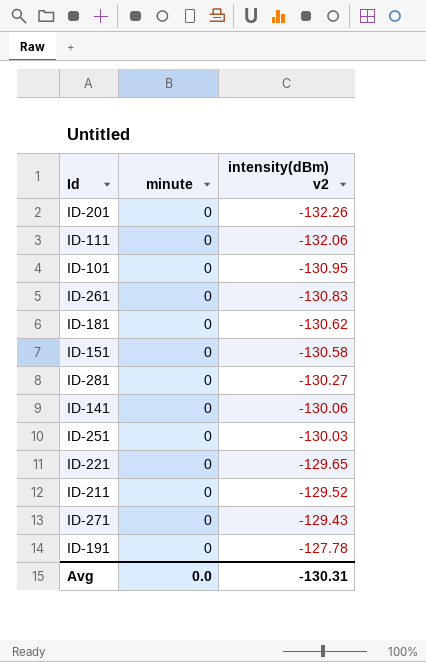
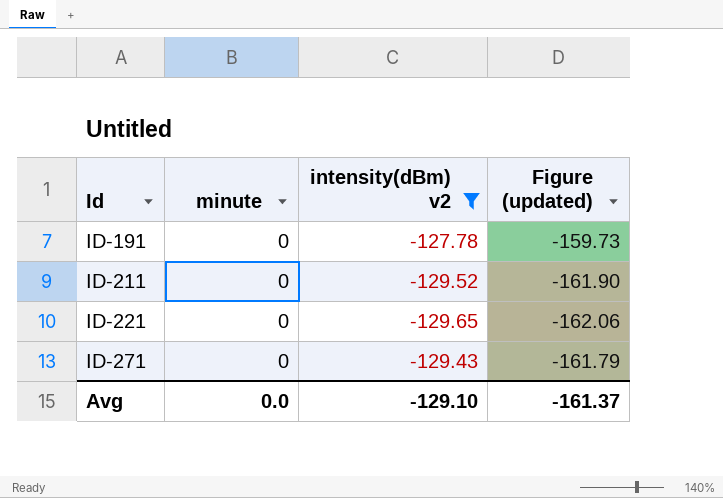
filter: none -> intensity(dBm) v2 >= -129.65
row order: intensity(dBm) v2 ascending -> Id ascending
column Figure (updated) | formula: none -> [intensity(dBm) v2] * 1.25
Avg | intensity(dBm) v2: -130.31 -> -129.10

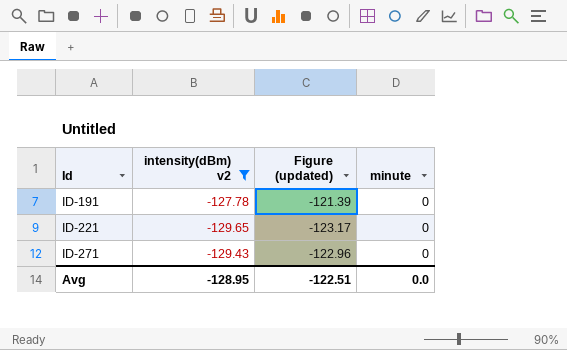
column Figure (updated) | formula: [intensity(dBm) v2] * 1.25 -> [intensity(dBm) v2] * 0.95
column minute | position: 2 -> 4
row ID-211: 0 | -129.52 | -161.90 -> none
Avg | intensity(dBm) v2: -129.10 -> -128.95
Avg | Figure (updated): -161.37 -> -122.51

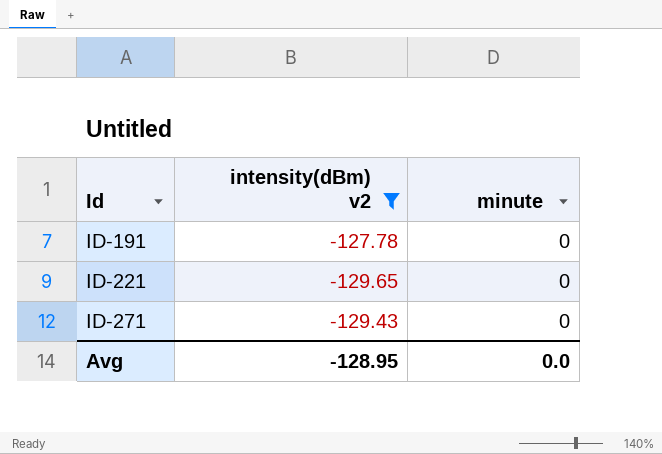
column Figure (updated) | formula: [intensity(dBm) v2] * 0.95 -> none

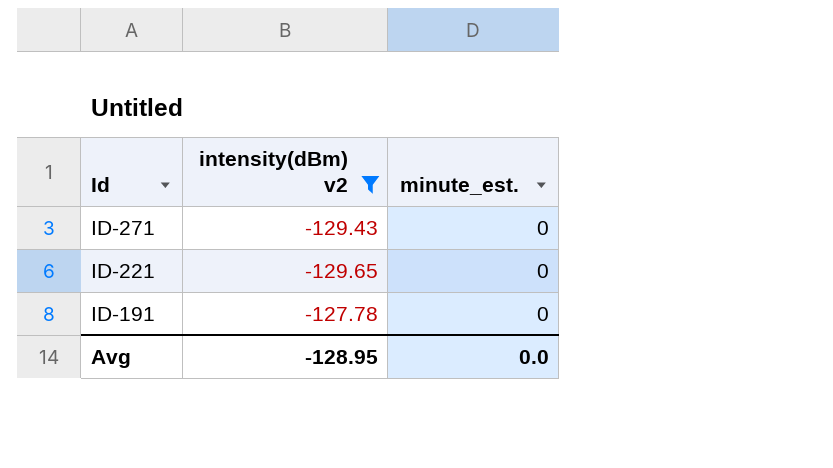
row order: Id ascending -> Id descending
column name: minute -> minute_est.

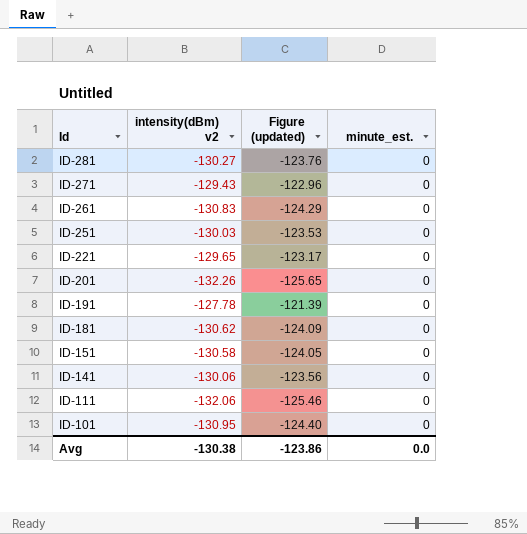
filter: intensity(dBm) v2 >= -129.65 -> none
column Figure (updated) | formula: none -> [intensity(dBm) v2] * 0.95
Avg | intensity(dBm) v2: -128.95 -> -130.38

